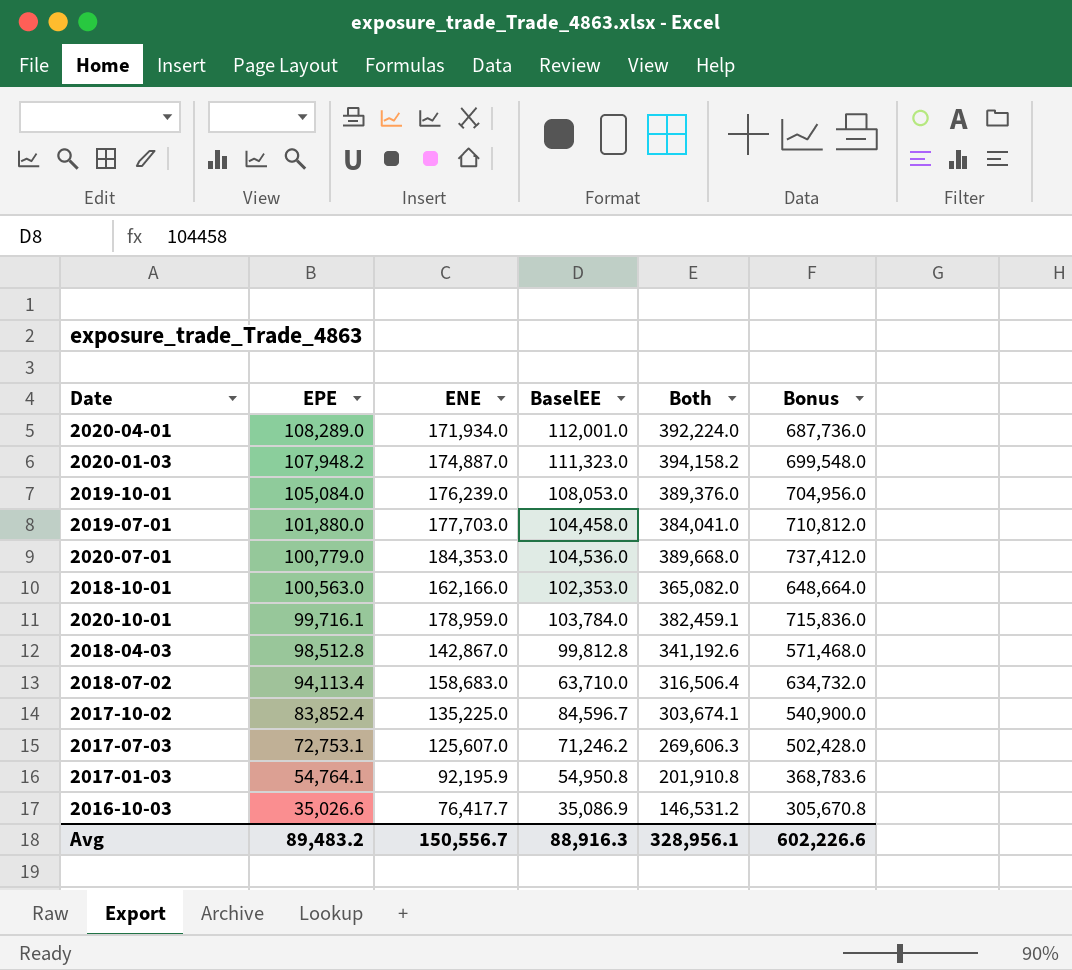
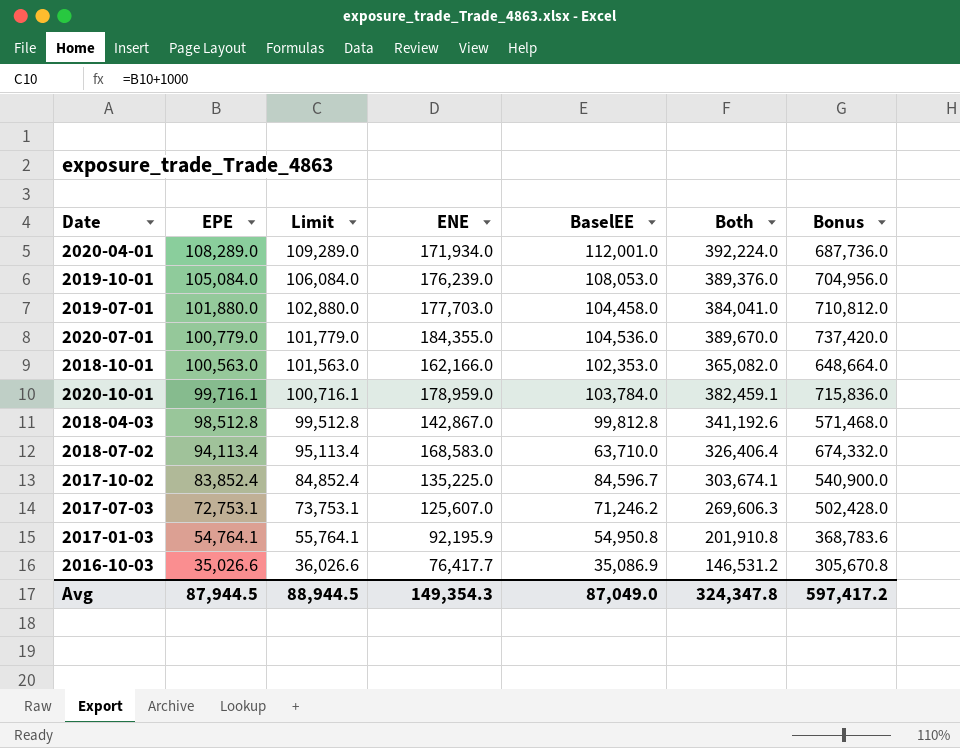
column Limit | formula: none -> [EPE] + 1000
row 2020-01-03: 107,948.2 | 174,887.0 | 111,323.0 | 394,158.2 | 699,548.0 -> none
2020-07-01 | ENE: 184,353.0 -> 184,355.0
2020-07-01 | Both: 389,668.0 -> 389,670.0
2020-07-01 | Bonus: 737,412.0 -> 737,420.0
2018-07-02 | ENE: 158,683.0 -> 168,583.0
2018-07-02 | Both: 316,506.4 -> 326,406.4
2018-07-02 | Bonus: 634,732.0 -> 674,332.0
Avg | EPE: 89,483.2 -> 87,944.5
Avg | ENE: 150,556.7 -> 149,354.3
Avg | BaselEE: 88,916.3 -> 87,049.0
Avg | Both: 328,956.1 -> 324,347.8
Avg | Bonus: 602,226.6 -> 597,417.2

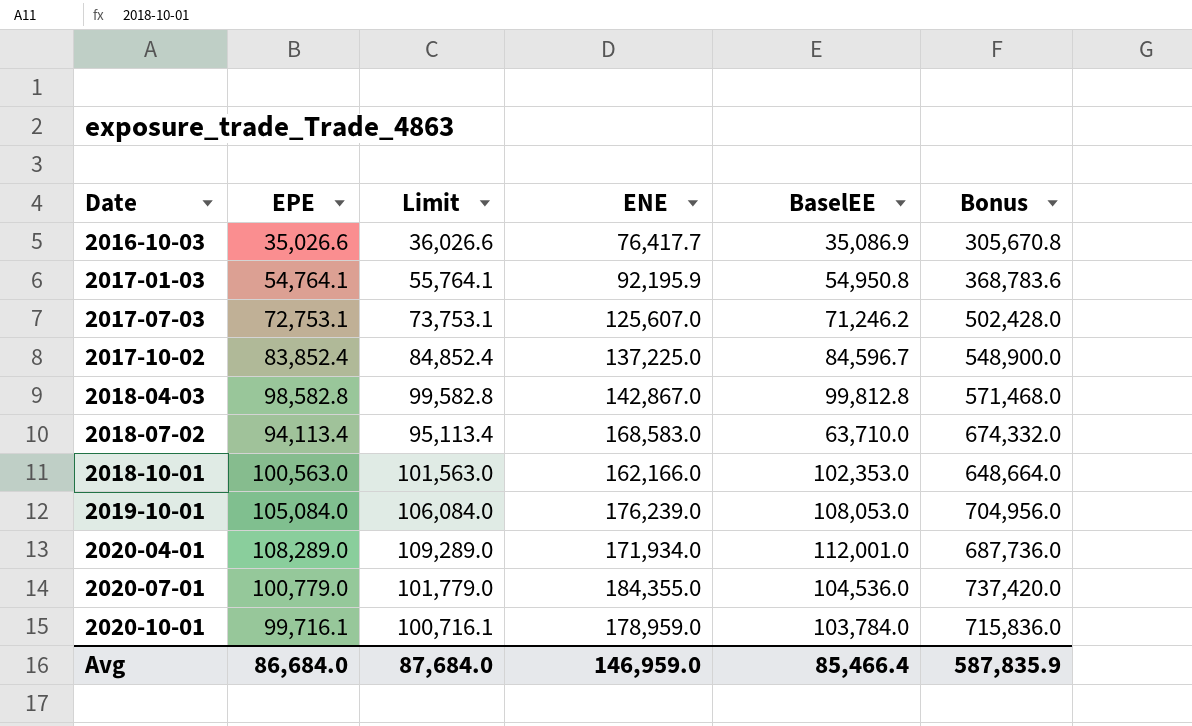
row order: EPE descending -> Date ascending
column Both | formula: [EPE] + [ENE] + [BaselEE] -> none
row 2019-07-01: 101,880.0 | 102,880.0 | 177,703.0 | 104,458.0 | 384,041.0 | 710,812.0 -> none
2017-10-02 | ENE: 135,225.0 -> 137,225.0
2017-10-02 | Bonus: 540,900.0 -> 548,900.0
2018-04-03 | EPE: 98,512.8 -> 98,582.8
2018-04-03 | Limit: 99,512.8 -> 99,582.8
Avg | EPE: 87,944.5 -> 86,684.0
Avg | Limit: 88,944.5 -> 87,684.0
Avg | ENE: 149,354.3 -> 146,959.0
Avg | BaselEE: 87,049.0 -> 85,466.4
Avg | Bonus: 597,417.2 -> 587,835.9

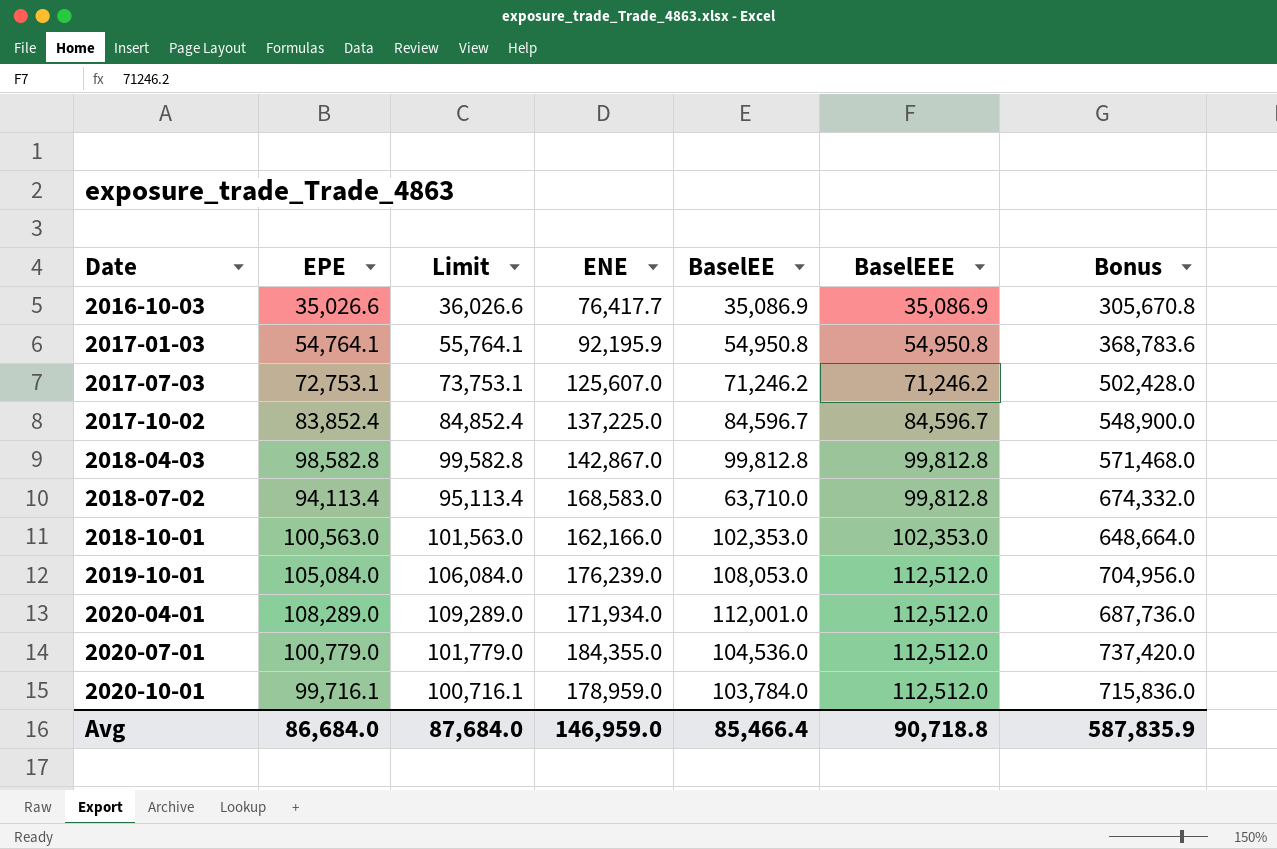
column BaselEEE | position: none -> 6

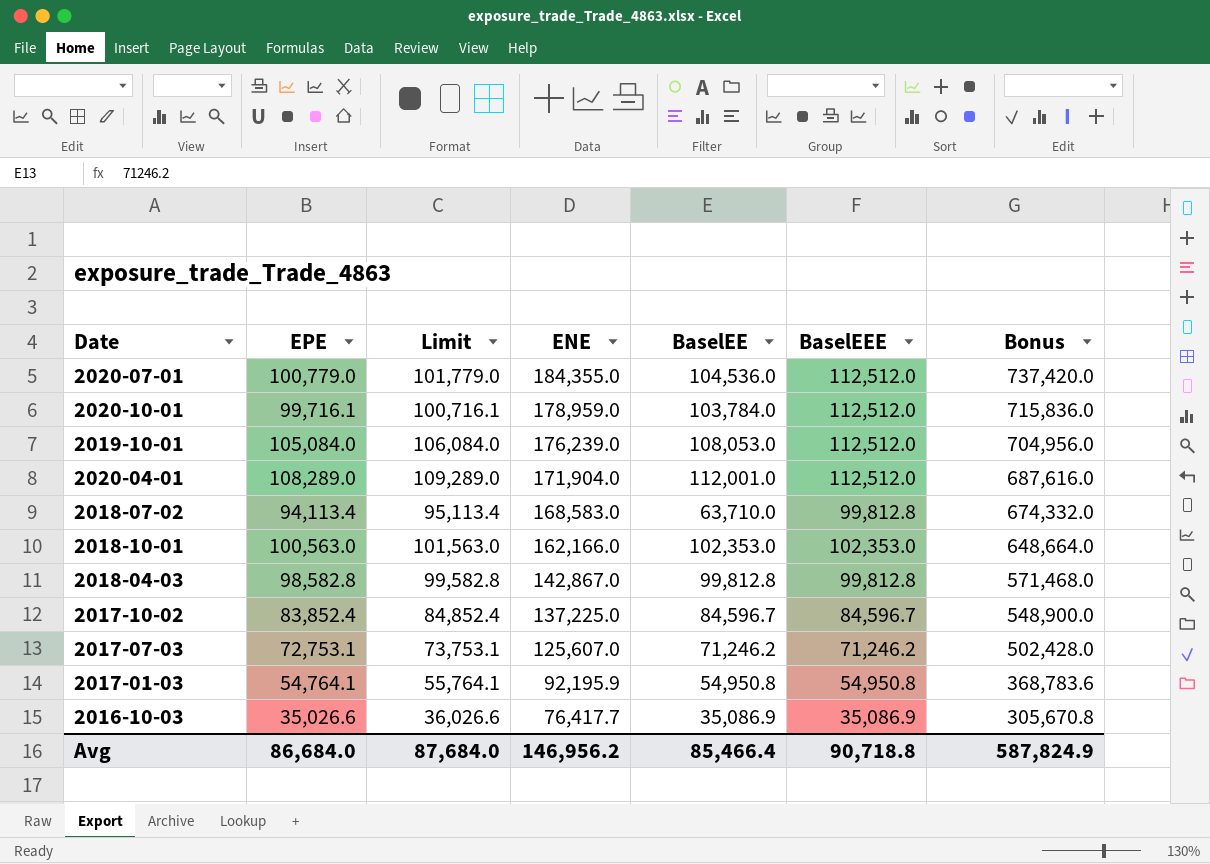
row order: Date ascending -> ENE descending
2020-04-01 | ENE: 171,934.0 -> 171,904.0
2020-04-01 | Bonus: 687,736.0 -> 687,616.0
Avg | ENE: 146,959.0 -> 146,956.2
Avg | Bonus: 587,835.9 -> 587,824.9

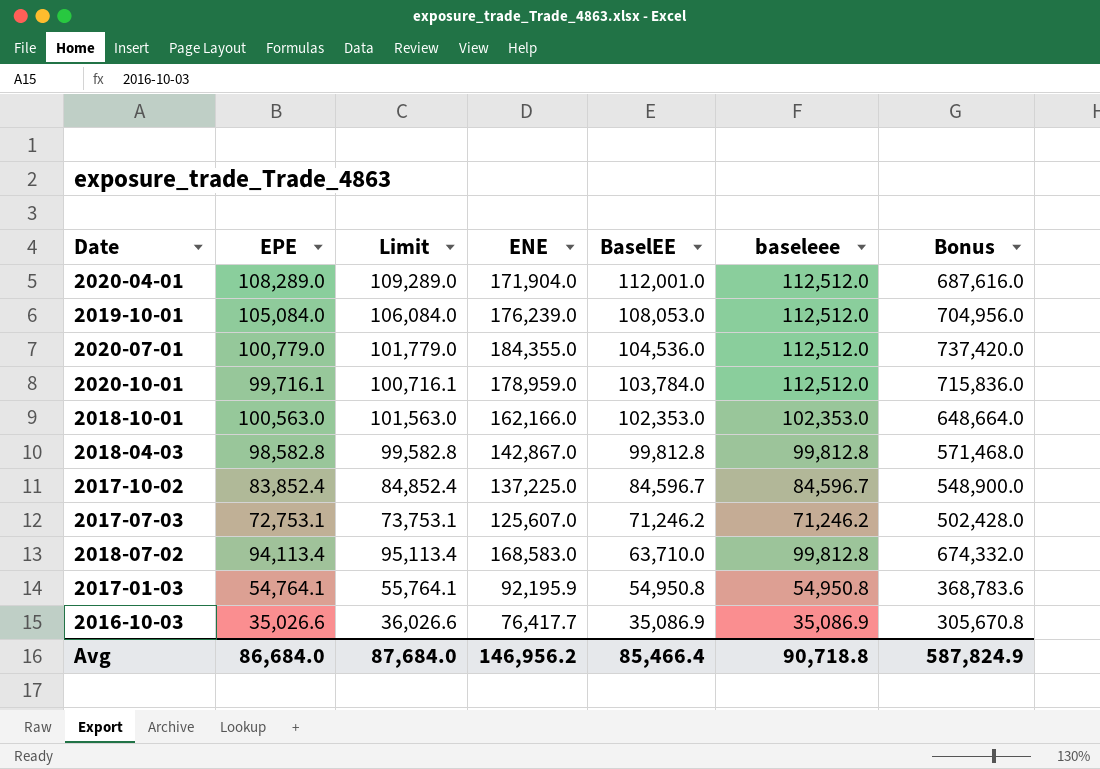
row order: ENE descending -> BaselEE descending
column name: BaselEEE -> baseleee

